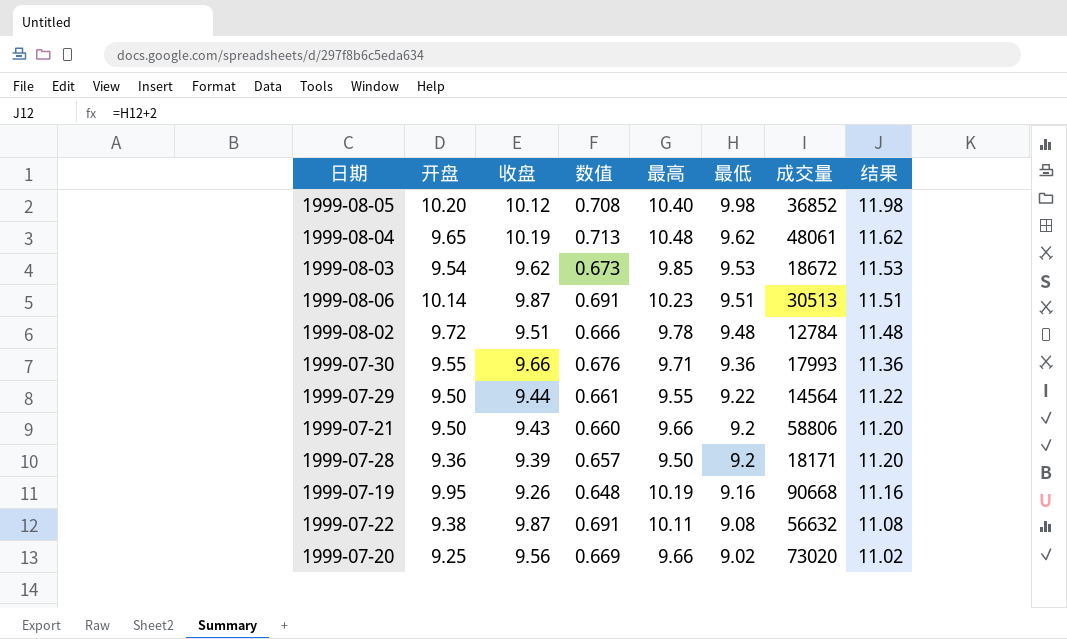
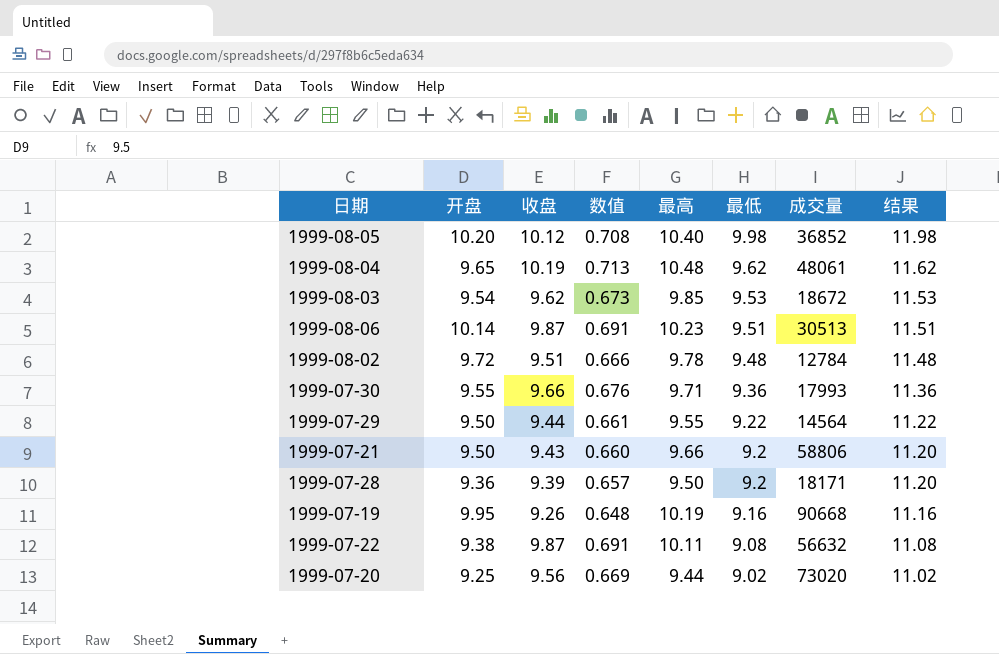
1999-07-20 | 最高: 9.66 -> 9.44

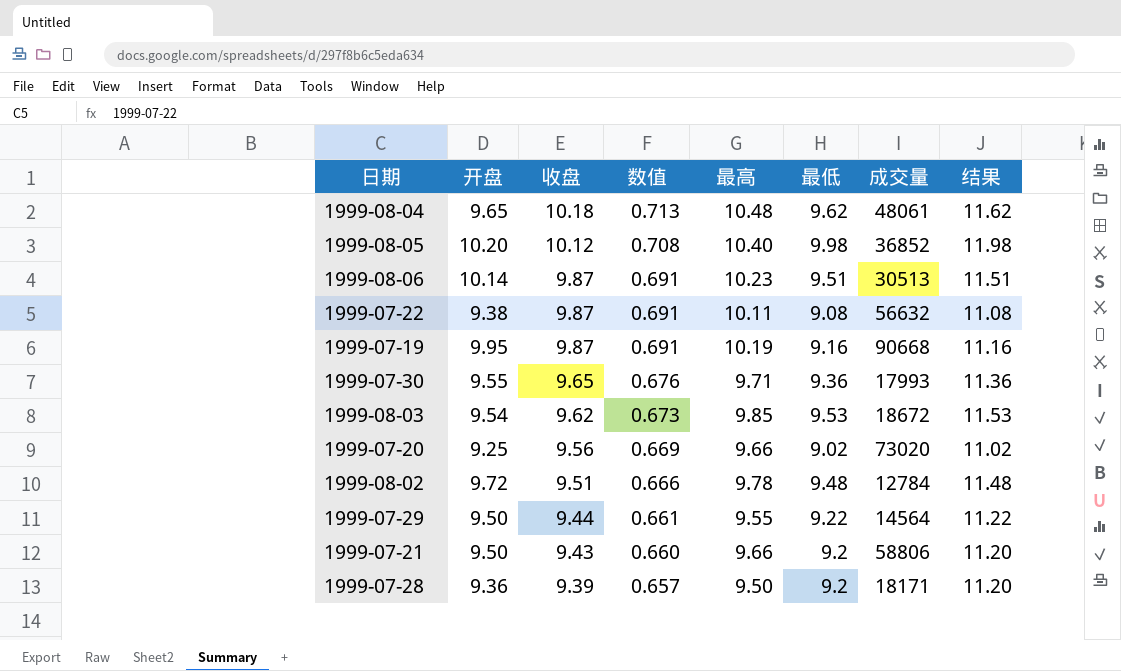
row order: 最低 descending -> 收盘 descending
1999-08-04 | 收盘: 10.19 -> 10.18
1999-07-19 | 收盘: 9.26 -> 9.87
1999-07-19 | 数值: 0.648 -> 0.691
1999-07-30 | 收盘: 9.66 -> 9.65
1999-07-20 | 最高: 9.44 -> 9.66

